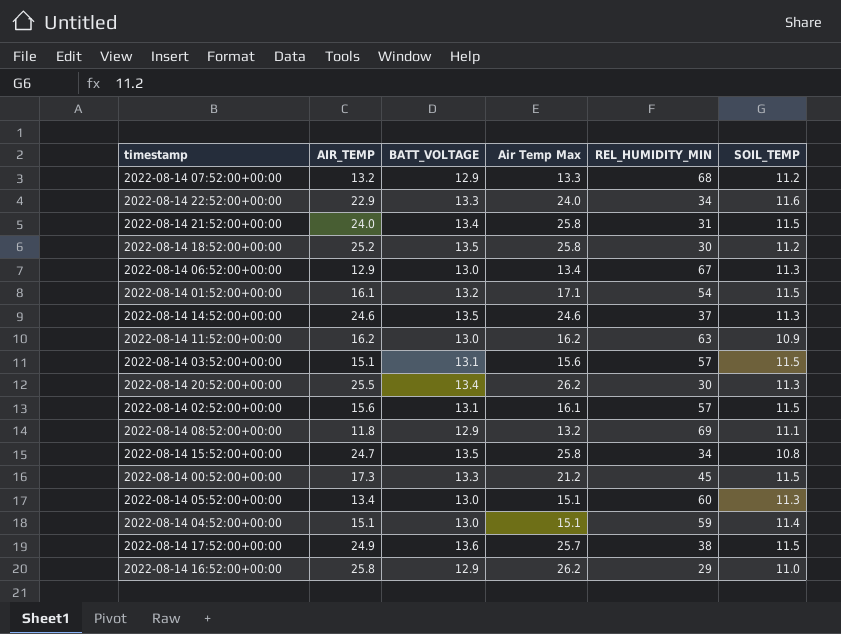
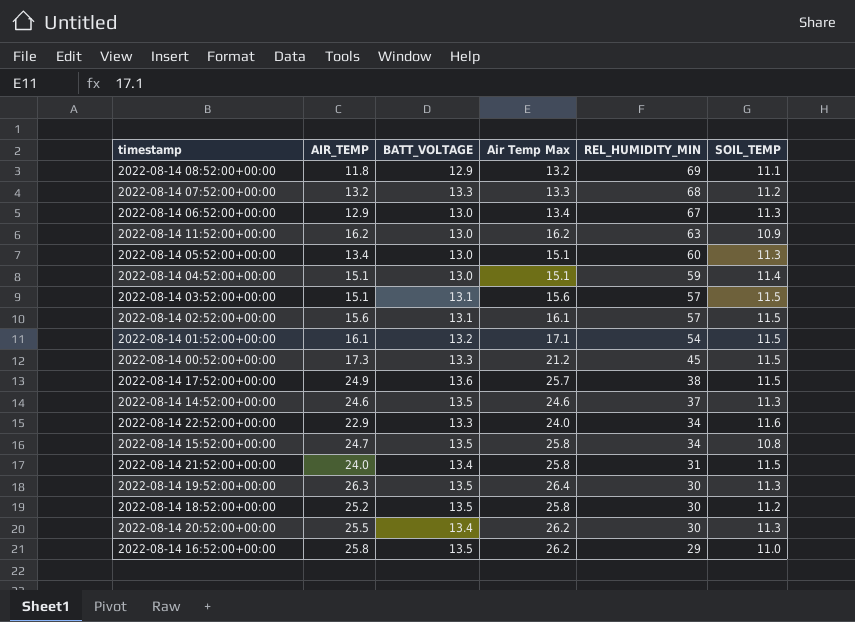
row order: none -> REL_HUMIDITY_MIN descending
2022-08-14 07:52:00+00:00 | BATT_VOLTAGE: 12.9 -> 13.3
row 2022-08-14 19:52:00+00:00: none -> 26.3 | 13.5 | 26.4 | 30 | 11.3
2022-08-14 16:52:00+00:00 | BATT_VOLTAGE: 12.9 -> 13.5

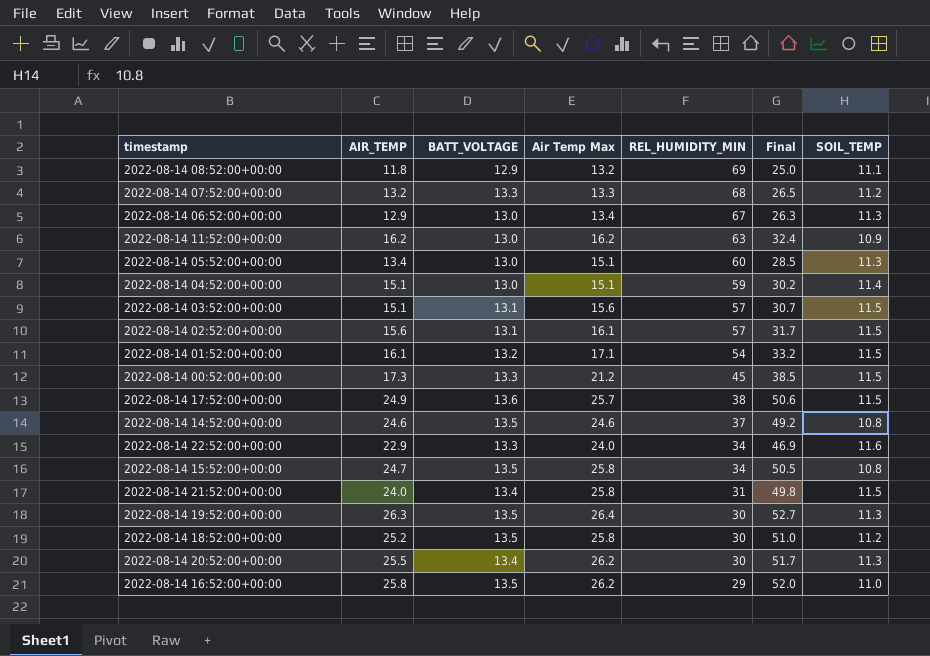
column Final | formula: none -> [AIR_TEMP] + [Air Temp Max]
2022-08-14 14:52:00+00:00 | SOIL_TEMP: 11.3 -> 10.8

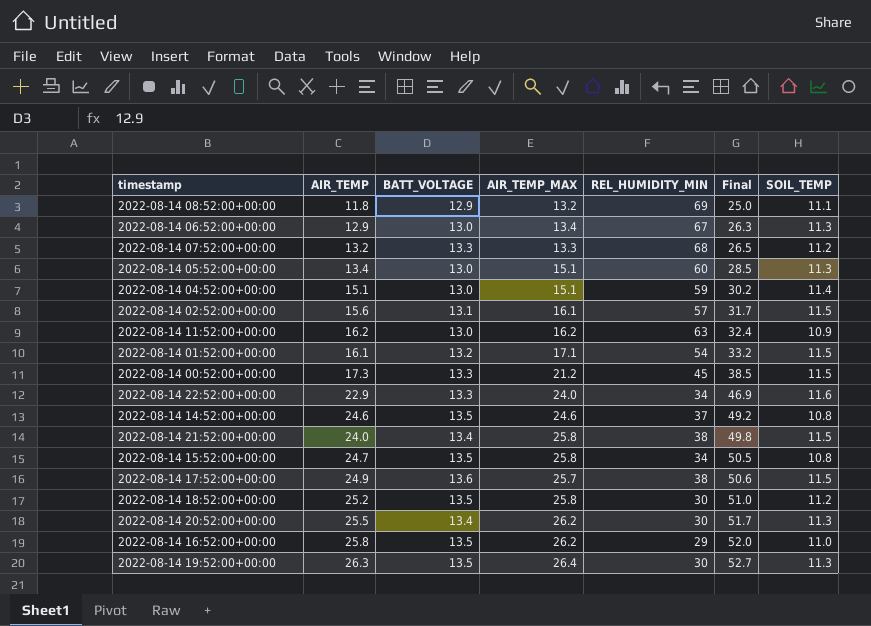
row order: REL_HUMIDITY_MIN descending -> Final ascending
column name: Air Temp Max -> AIR_TEMP_MAX
row 2022-08-14 03:52:00+00:00: 15.1 | 13.1 | 15.6 | 57 | 30.7 | 11.5 -> none
2022-08-14 21:52:00+00:00 | REL_HUMIDITY_MIN: 31 -> 38

